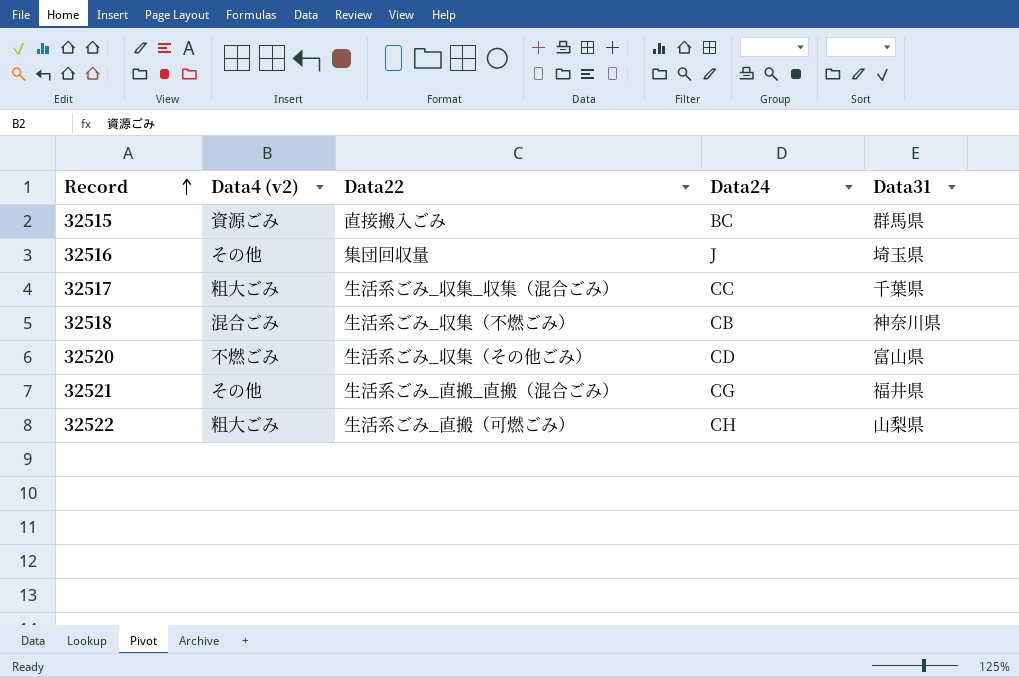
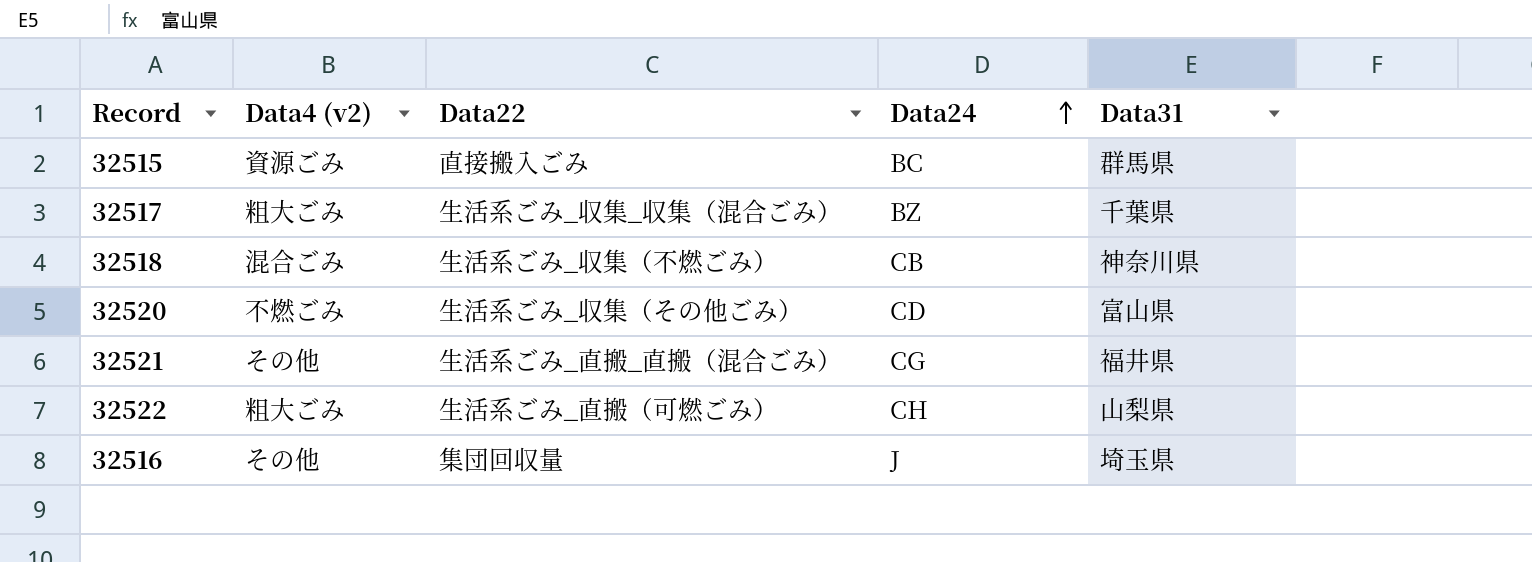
row order: Record ascending -> Data24 ascending
32517 | Data24: CC -> BZ

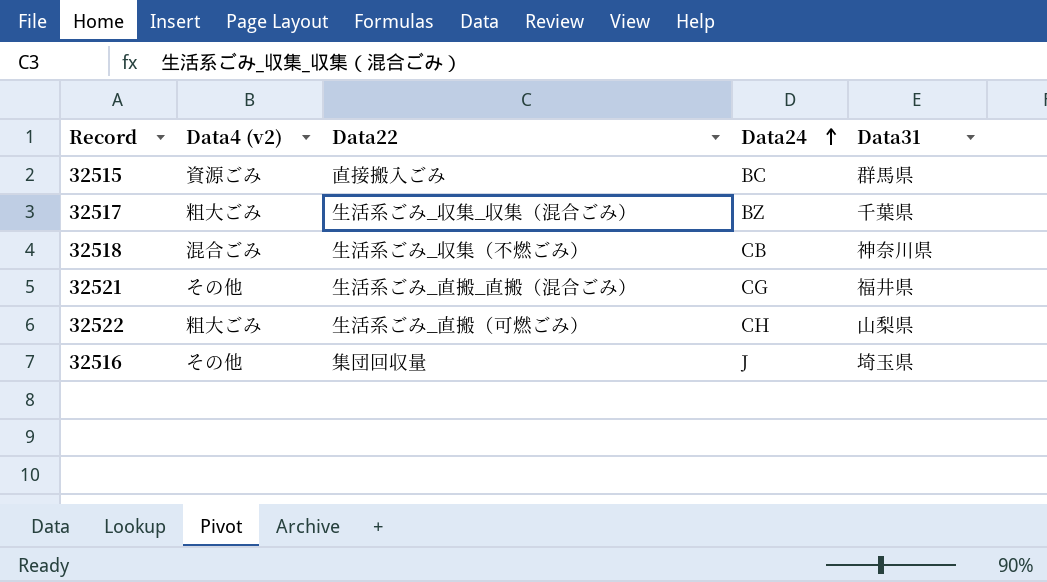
row 32520: 不燃ごみ | 生活系ごみ_収集（その他ごみ） | CD | 富山県 -> none

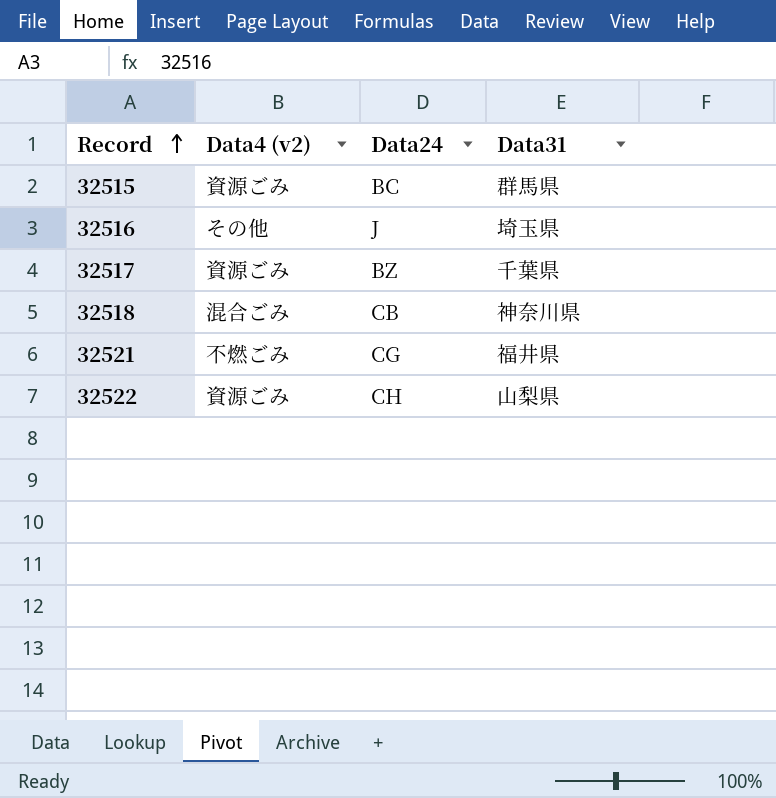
row order: Data24 ascending -> Record ascending
column Data22 | position: 3 -> none
32517 | Data4 (v2): 粗大ごみ -> 資源ごみ
32521 | Data4 (v2): その他 -> 不燃ごみ
32522 | Data4 (v2): 粗大ごみ -> 資源ごみ

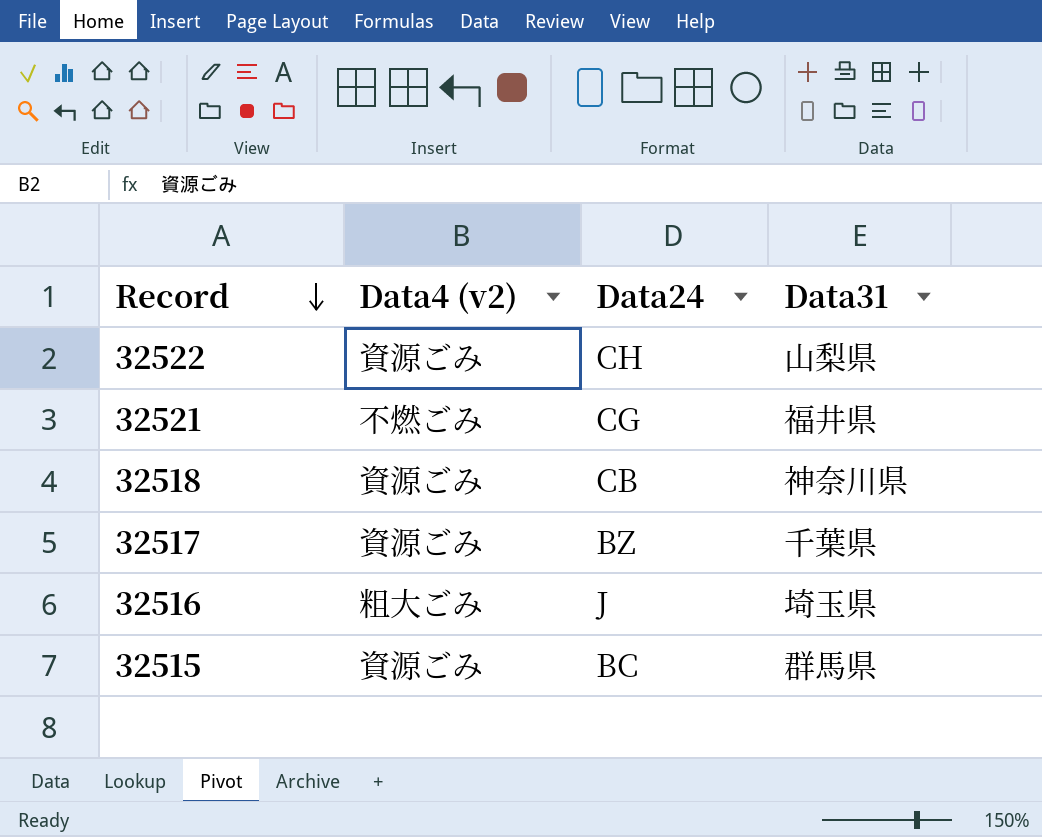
row order: Record ascending -> Record descending
32518 | Data4 (v2): 混合ごみ -> 資源ごみ
32516 | Data4 (v2): その他 -> 粗大ごみ

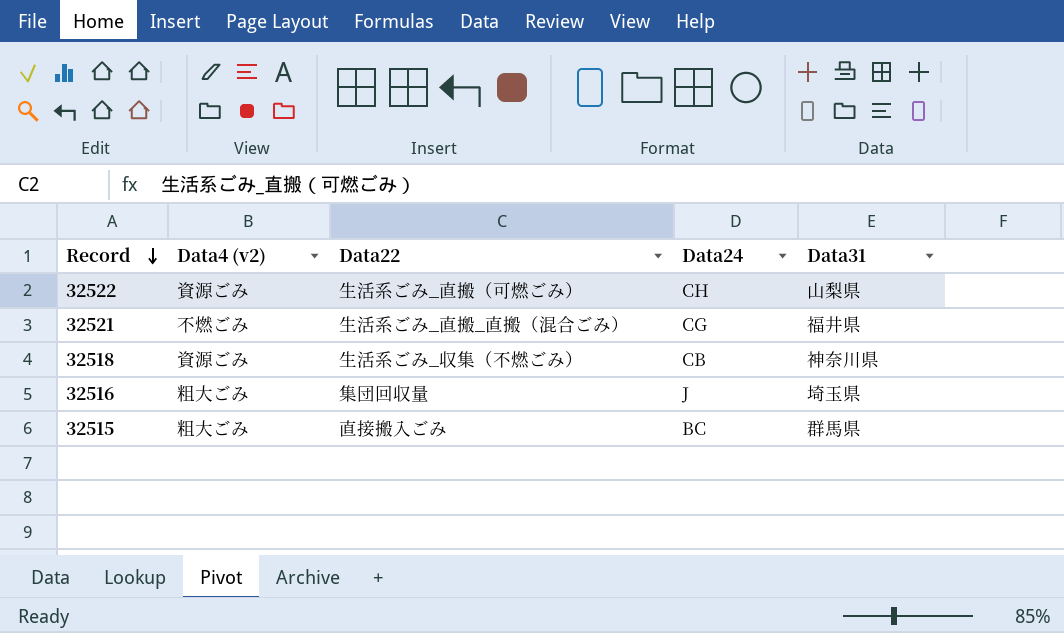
column Data22 | position: none -> 3
row 32517: 資源ごみ | BZ | 千葉県 -> none
32515 | Data4 (v2): 資源ごみ -> 粗大ごみ

